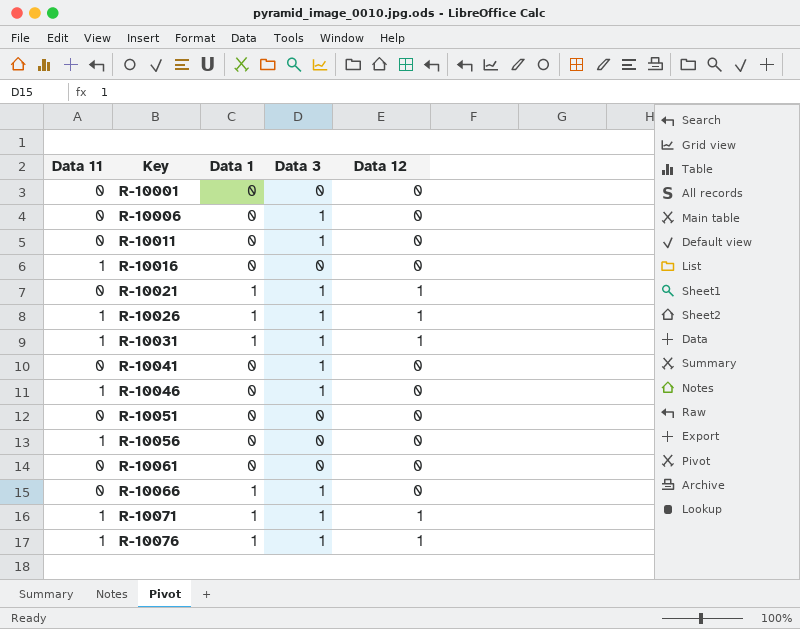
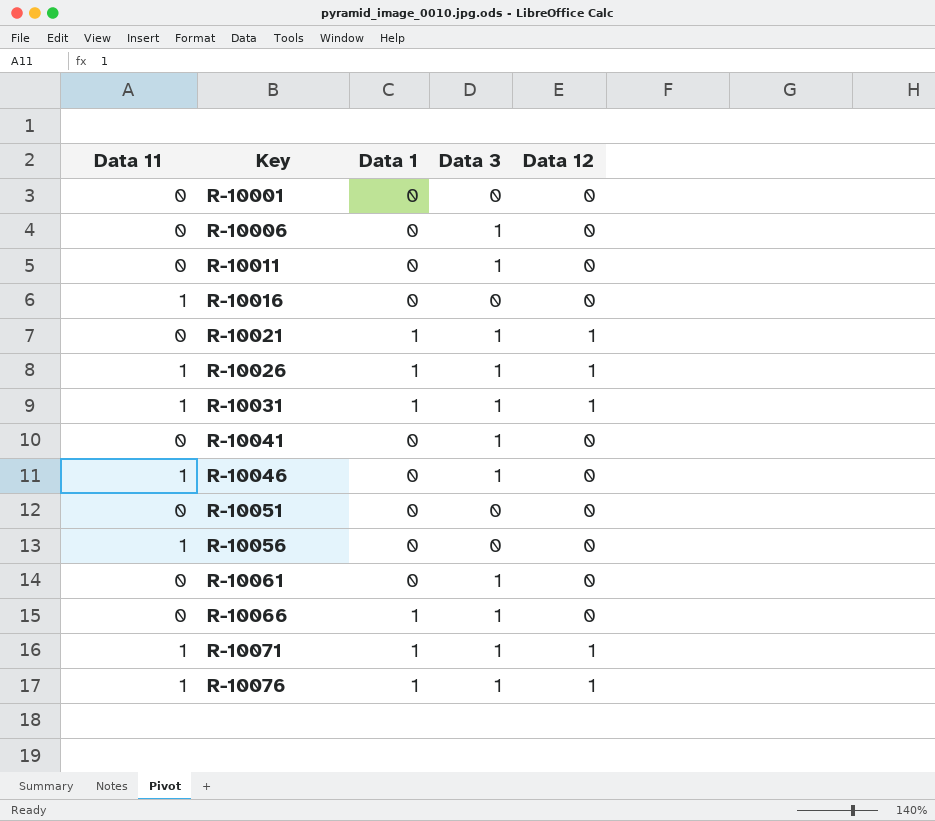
R-10061 | Data 3: 0 -> 1

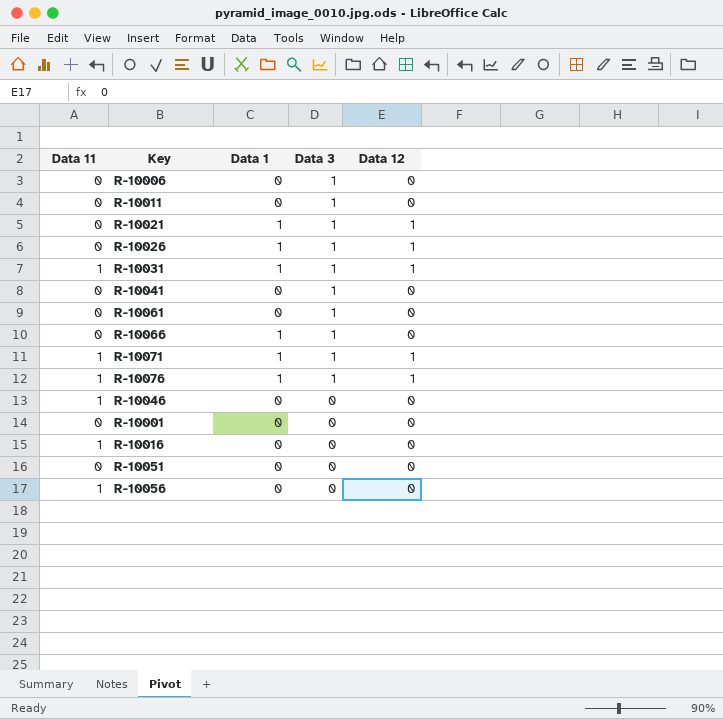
row order: Key ascending -> Data 3 descending
R-10026 | Data 11: 1 -> 0
R-10046 | Data 3: 1 -> 0

